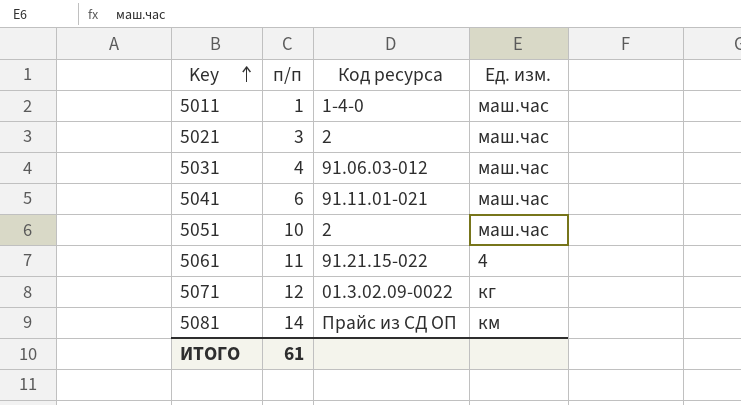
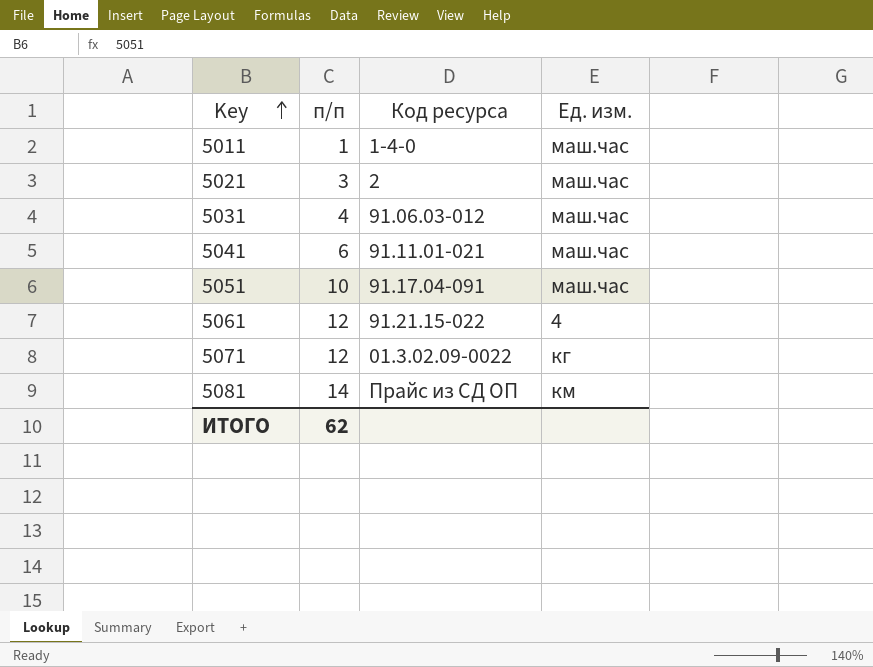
5051 | Код ресурса: 2 -> 91.17.04-091
5061 | п/п: 11 -> 12
ИТОГО | п/п: 61 -> 62

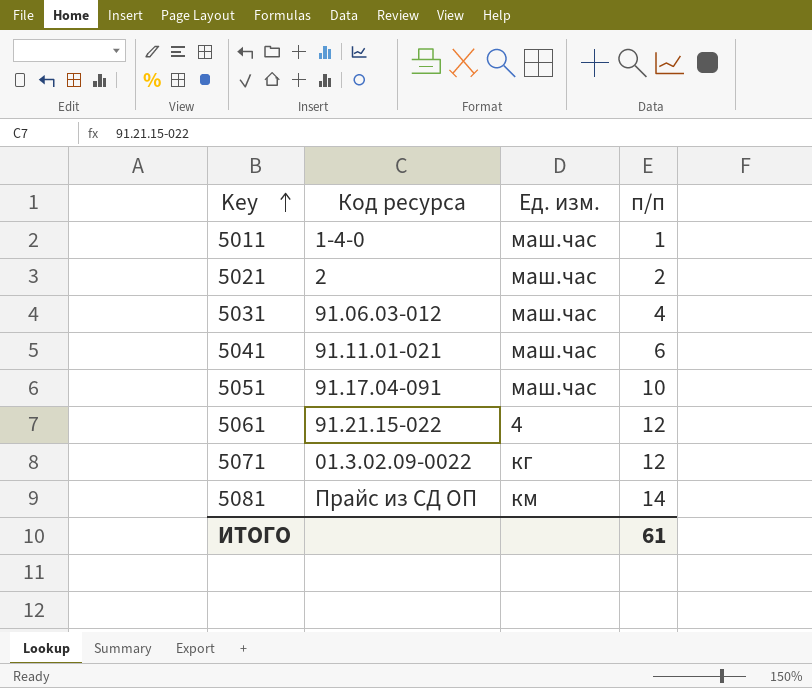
column п/п | position: 2 -> 4
5021 | п/п: 3 -> 2
ИТОГО | п/п: 62 -> 61

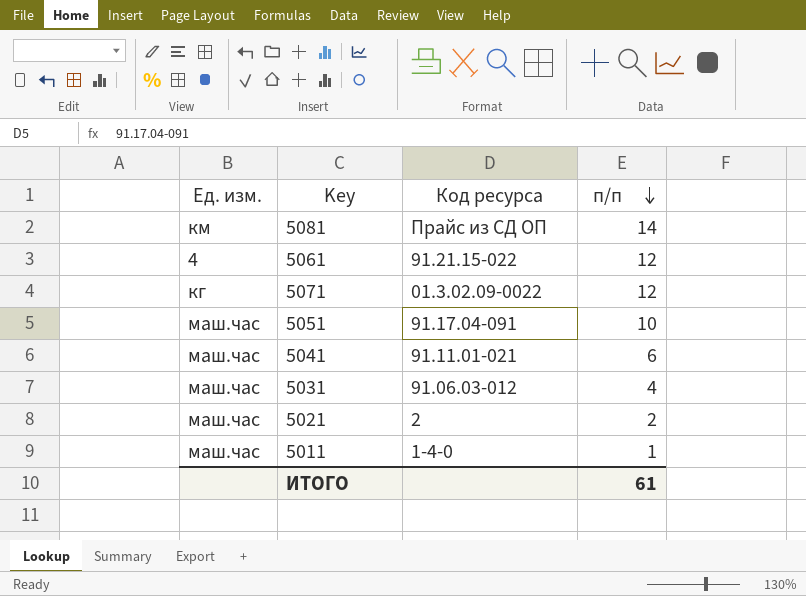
row order: Key ascending -> п/п descending
column Ед. изм. | position: 3 -> 1

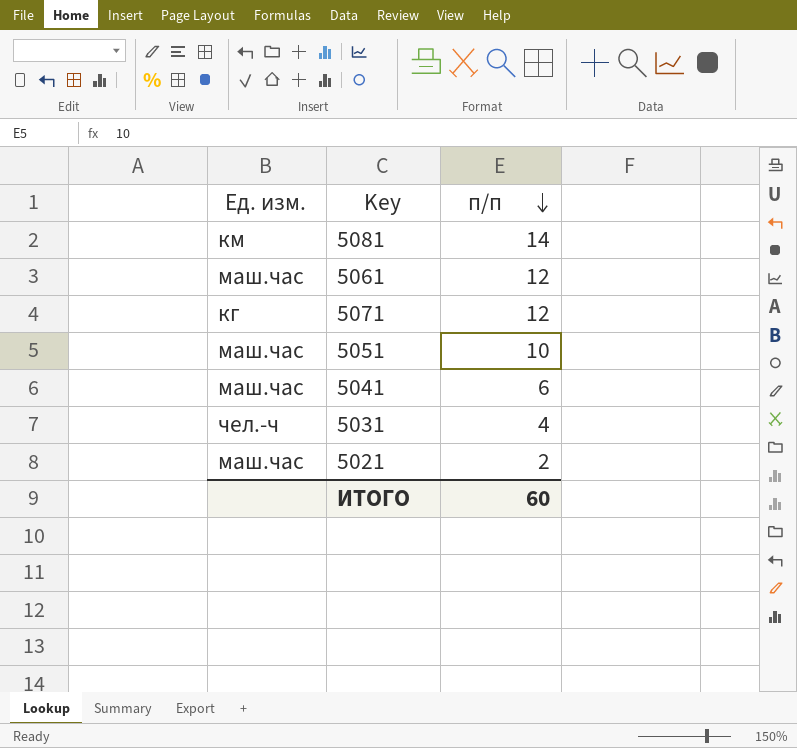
column Код ресурса | position: 3 -> none
row 5011: маш.час | 1-4-0 | 1 -> none
5061 | Ед. изм.: 4 -> маш.час
5031 | Ед. изм.: маш.час -> чел.-ч
ИТОГО | п/п: 61 -> 60

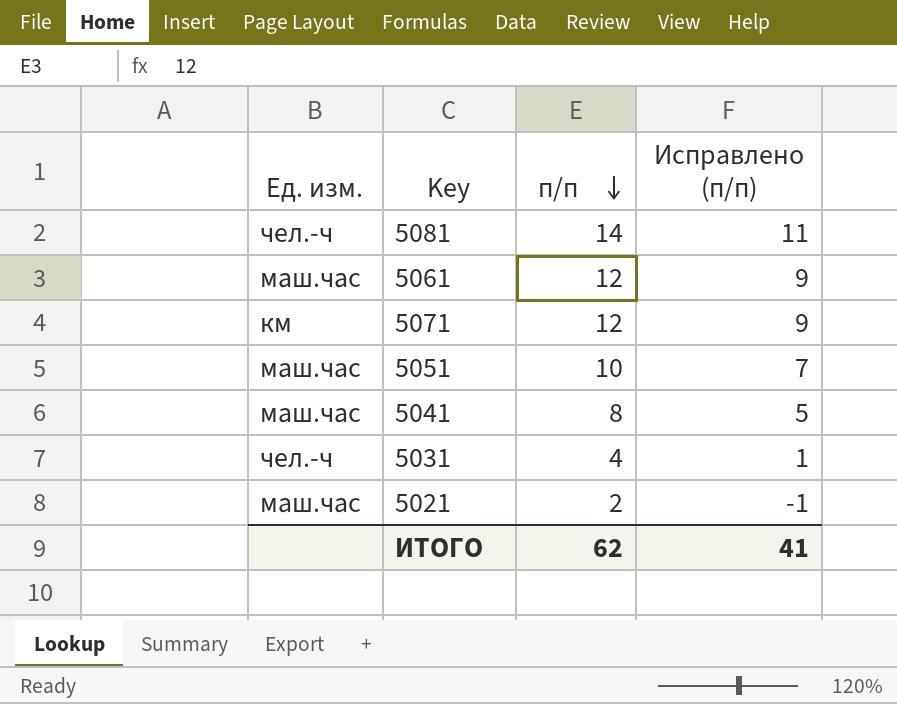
column Исправлено (п/п) | formula: none -> [п/п] - 3
5081 | Ед. изм.: км -> чел.-ч
5071 | Ед. изм.: кг -> км
5041 | п/п: 6 -> 8
ИТОГО | п/п: 60 -> 62

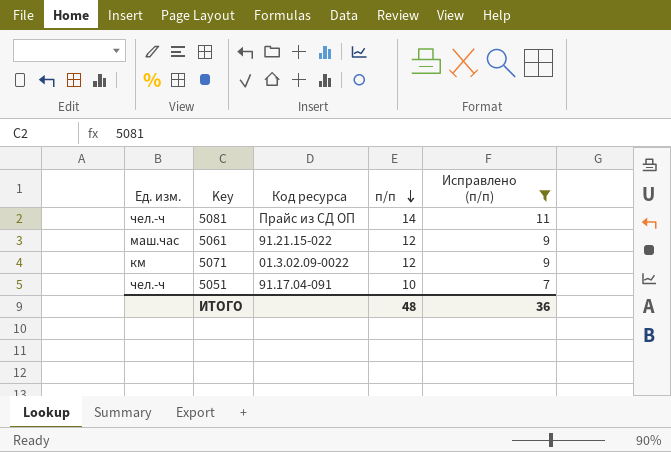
filter: none -> Исправлено (п/п) >= 7
column Код ресурса | position: none -> 3
5051 | Ед. изм.: маш.час -> чел.-ч
ИТОГО | п/п: 62 -> 48
ИТОГО | Исправлено (п/п): 41 -> 36

